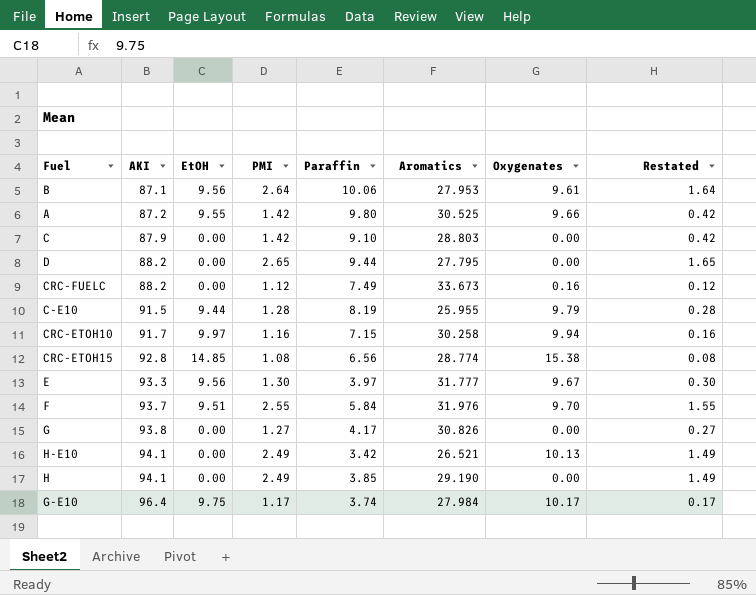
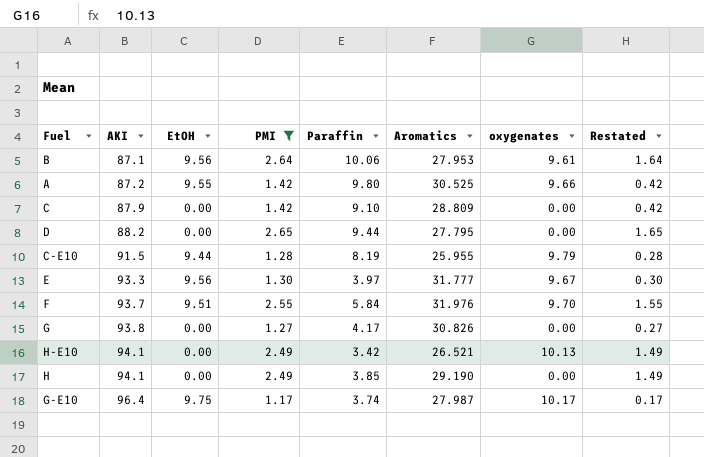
filter: none -> PMI >= 1.17
column name: Oxygenates -> oxygenates
C | Aromatics: 28.803 -> 28.809
G-E10 | Aromatics: 27.984 -> 27.987

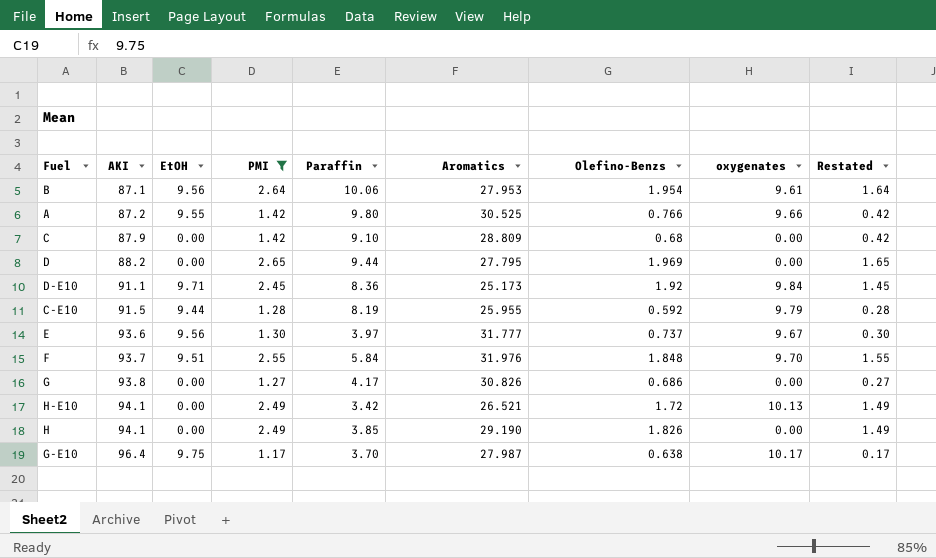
column Olefino-Benzs | position: none -> 7
row D-E10: none -> 91.1 | 9.71 | 2.45 | 8.36 | 25.173 | 1.92 | 9.84 | 1.45
E | AKI: 93.3 -> 93.6
G-E10 | Paraffin: 3.74 -> 3.70

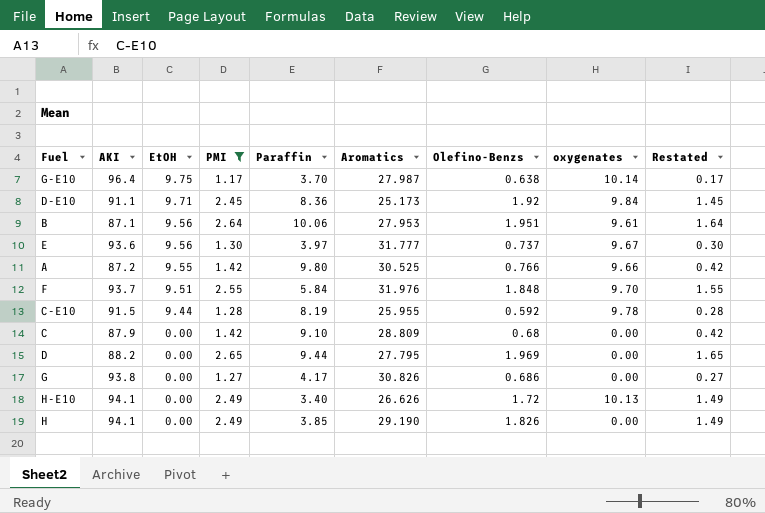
row order: AKI ascending -> EtOH descending
G-E10 | oxygenates: 10.17 -> 10.14
B | Olefino-Benzs: 1.954 -> 1.951
C-E10 | oxygenates: 9.79 -> 9.78
H-E10 | Paraffin: 3.42 -> 3.40
H-E10 | Aromatics: 26.521 -> 26.626

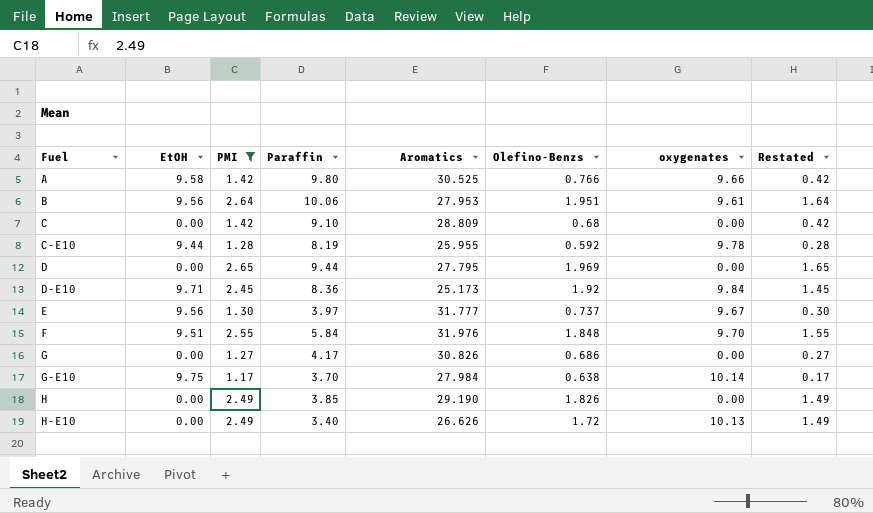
row order: EtOH descending -> Fuel ascending
column AKI | position: 2 -> none
A | EtOH: 9.55 -> 9.58
G-E10 | Aromatics: 27.987 -> 27.984

